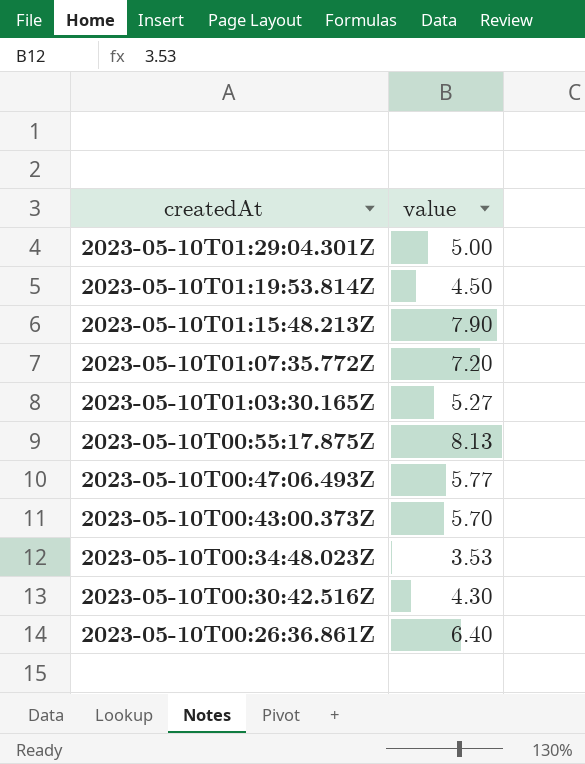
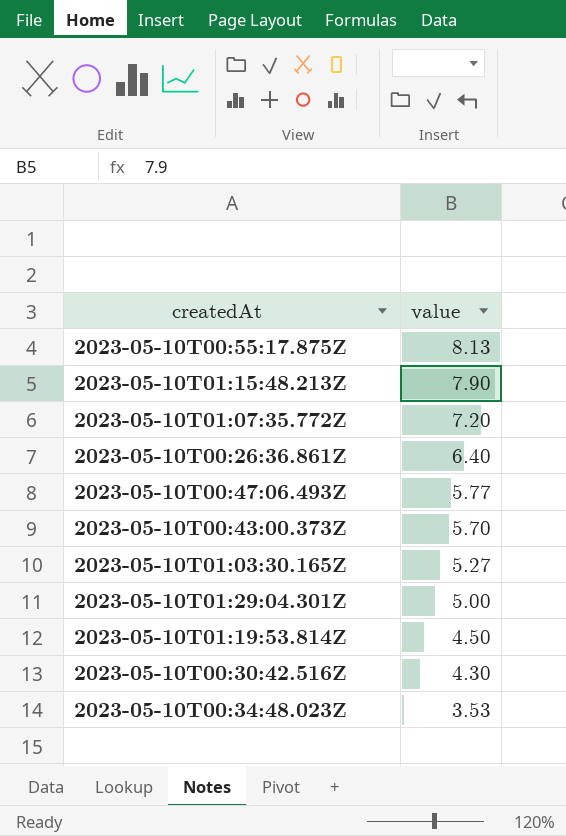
row order: createdAt descending -> value descending

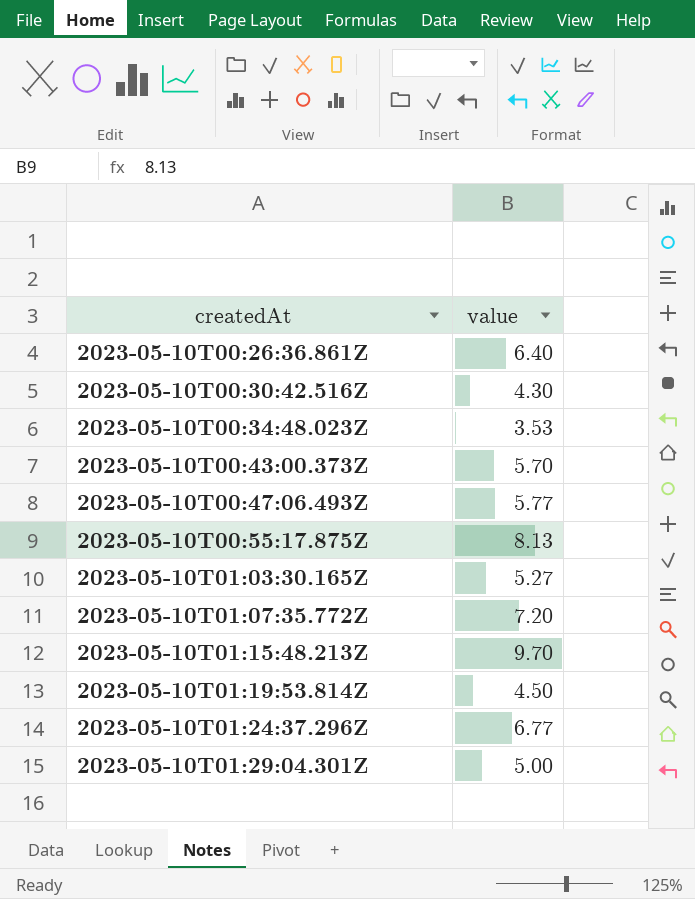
row order: value descending -> createdAt ascending
2023-05-10T01:15:48.213Z | value: 7.90 -> 9.70
row 2023-05-10T01:24:37.296Z: none -> 6.77

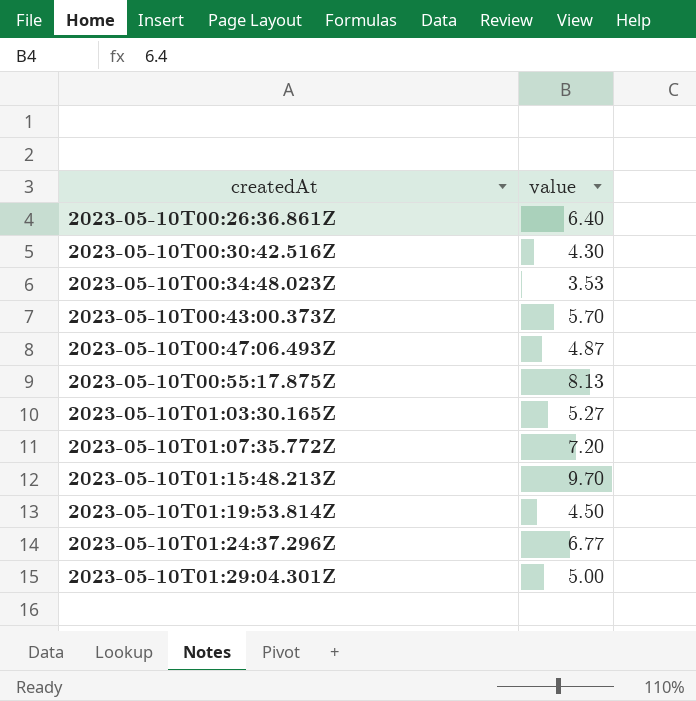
2023-05-10T00:47:06.493Z | value: 5.77 -> 4.87

